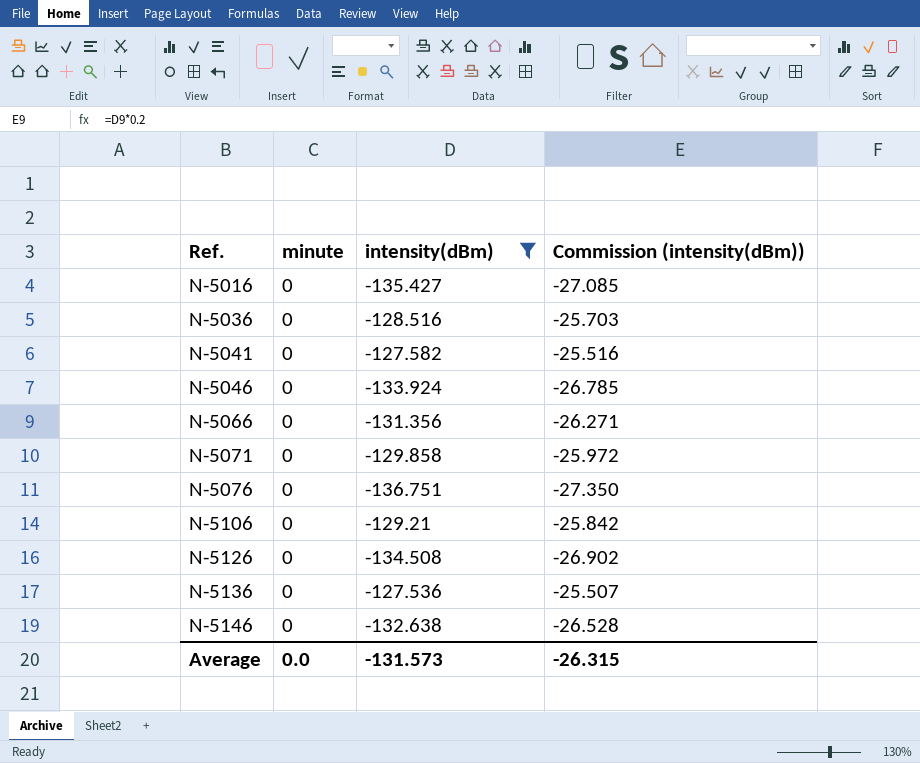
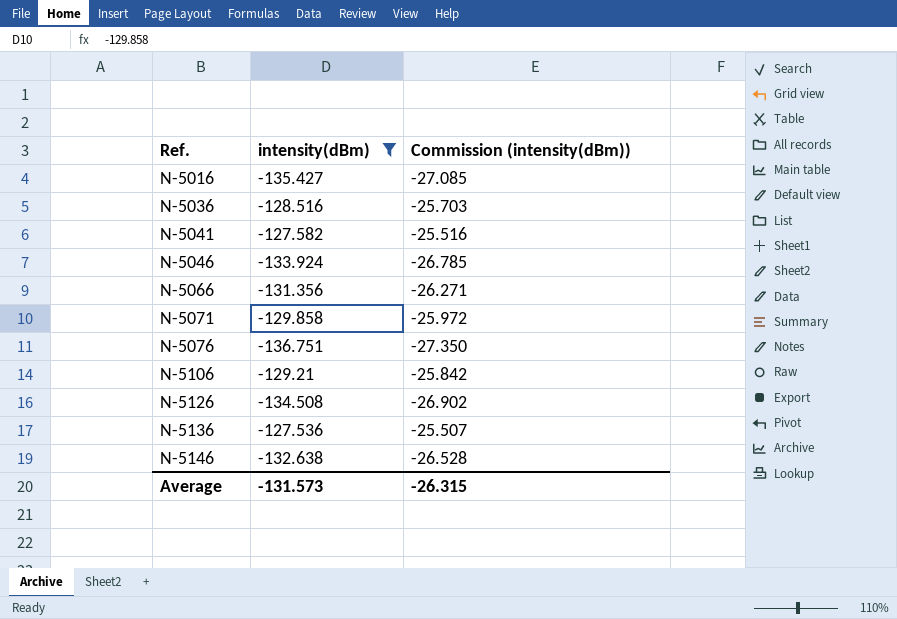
column minute | position: 2 -> none

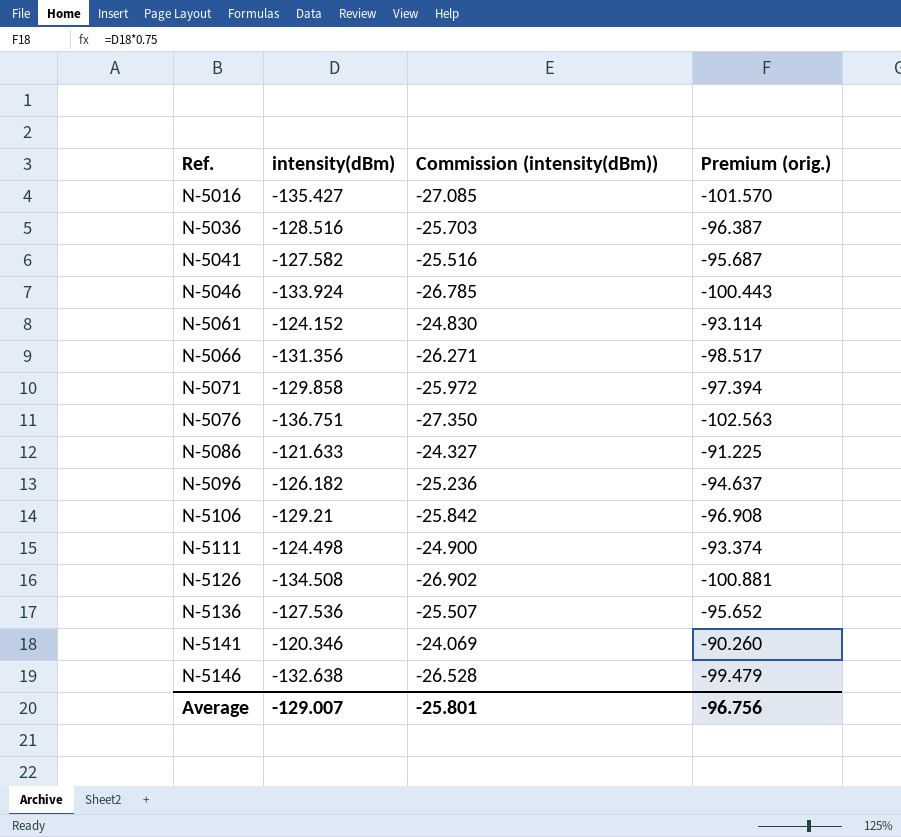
filter: intensity(dBm) <= -127.536 -> none
column Premium (orig.) | formula: none -> [intensity(dBm)] * 0.75
Average | intensity(dBm): -131.573 -> -129.007
Average | Commission (intensity(dBm)): -26.315 -> -25.801

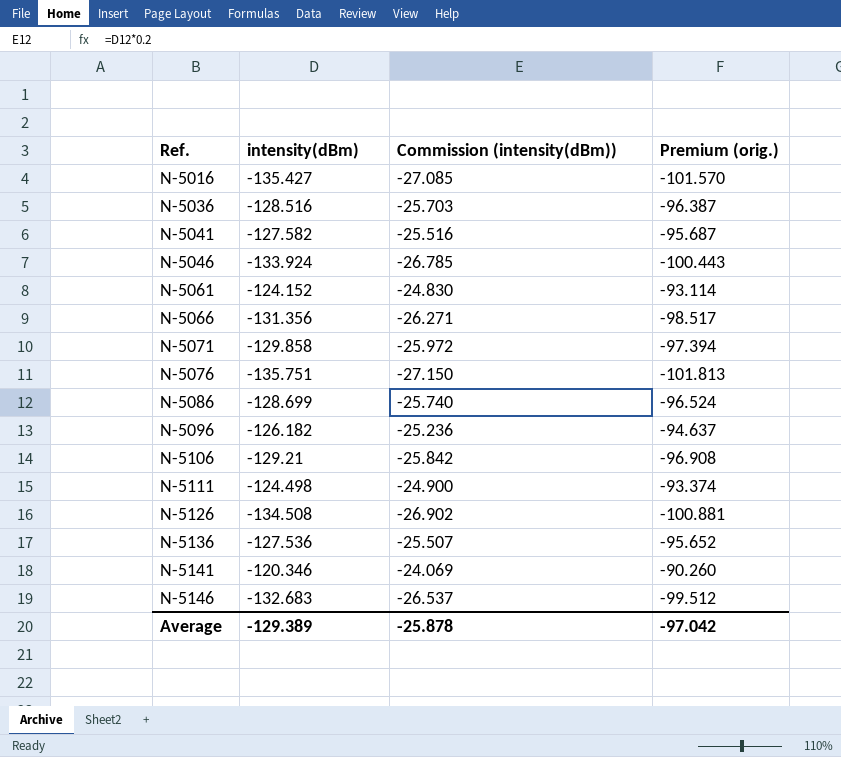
N-5076 | intensity(dBm): -136.751 -> -135.751
N-5076 | Commission (intensity(dBm)): -27.350 -> -27.150
N-5076 | Premium (orig.): -102.563 -> -101.813
N-5086 | intensity(dBm): -121.633 -> -128.699
N-5086 | Commission (intensity(dBm)): -24.327 -> -25.740
N-5086 | Premium (orig.): -91.225 -> -96.524
N-5146 | intensity(dBm): -132.638 -> -132.683
N-5146 | Commission (intensity(dBm)): -26.528 -> -26.537
N-5146 | Premium (orig.): -99.479 -> -99.512
Average | intensity(dBm): -129.007 -> -129.389
Average | Commission (intensity(dBm)): -25.801 -> -25.878
Average | Premium (orig.): -96.756 -> -97.042

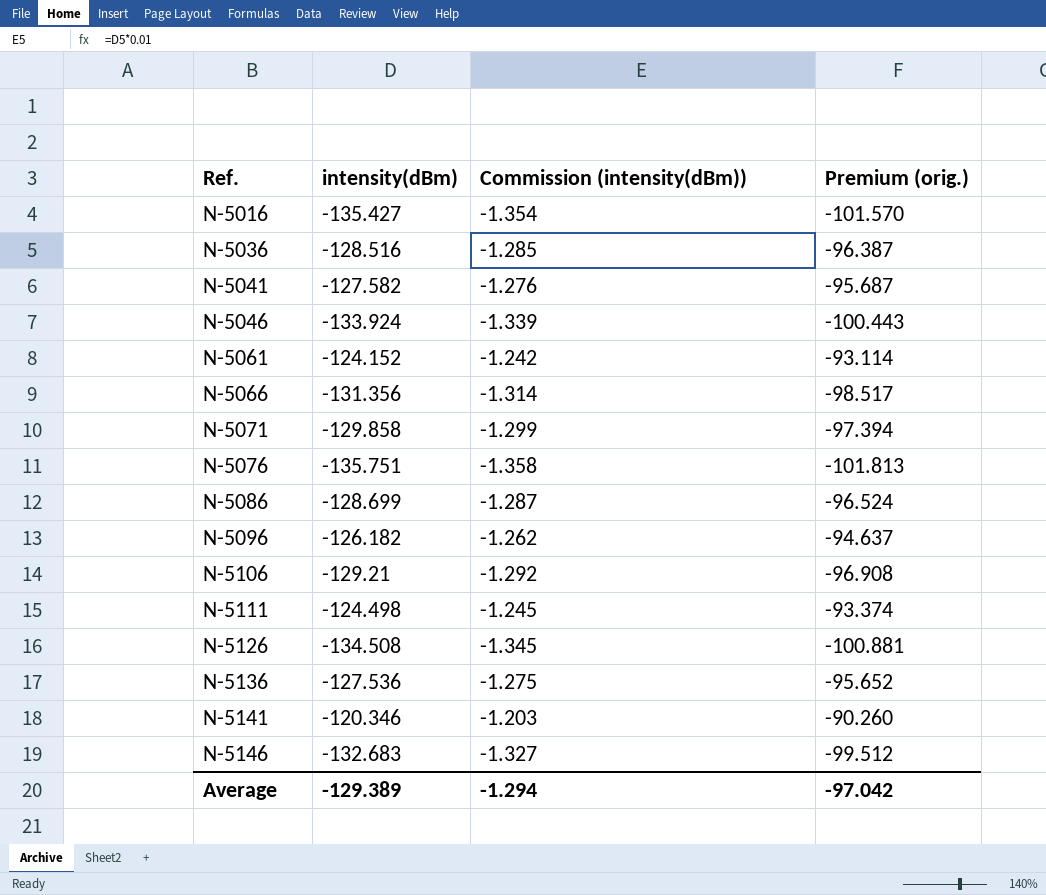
column Commission (intensity(dBm)) | formula: [intensity(dBm)] * 0.2 -> [intensity(dBm)] * 0.01
Average | Commission (intensity(dBm)): -25.878 -> -1.294

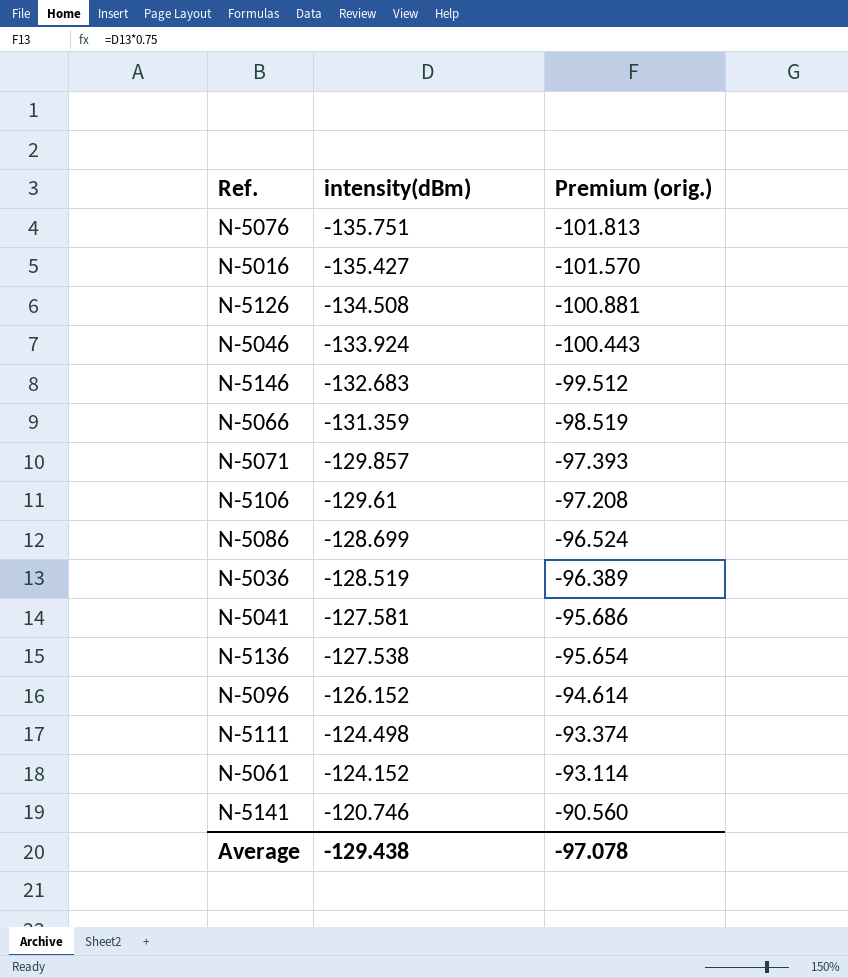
row order: Ref. ascending -> intensity(dBm) ascending
column Commission (intensity(dBm)) | formula: [intensity(dBm)] * 0.01 -> none
N-5066 | intensity(dBm): -131.356 -> -131.359
N-5066 | Premium (orig.): -98.517 -> -98.519
N-5071 | intensity(dBm): -129.858 -> -129.857
N-5071 | Premium (orig.): -97.394 -> -97.393
N-5106 | intensity(dBm): -129.21 -> -129.61
N-5106 | Premium (orig.): -96.908 -> -97.208
N-5036 | intensity(dBm): -128.516 -> -128.519
N-5036 | Premium (orig.): -96.387 -> -96.389
N-5041 | intensity(dBm): -127.582 -> -127.581
N-5041 | Premium (orig.): -95.687 -> -95.686
N-5136 | intensity(dBm): -127.536 -> -127.538
N-5136 | Premium (orig.): -95.652 -> -95.654
N-5096 | intensity(dBm): -126.182 -> -126.152
N-5096 | Premium (orig.): -94.637 -> -94.614
N-5141 | intensity(dBm): -120.346 -> -120.746
N-5141 | Premium (orig.): -90.260 -> -90.560
Average | intensity(dBm): -129.389 -> -129.438
Average | Premium (orig.): -97.042 -> -97.078

